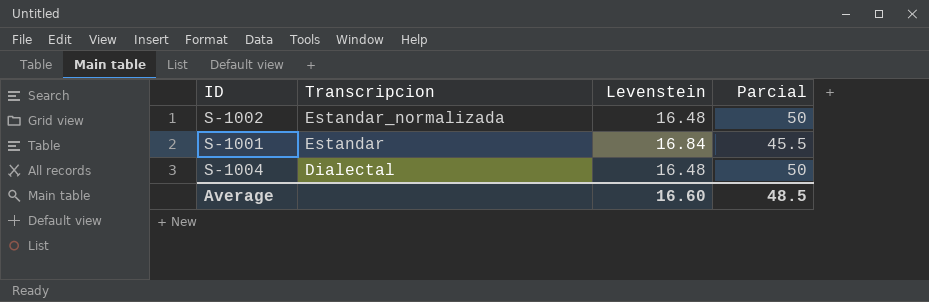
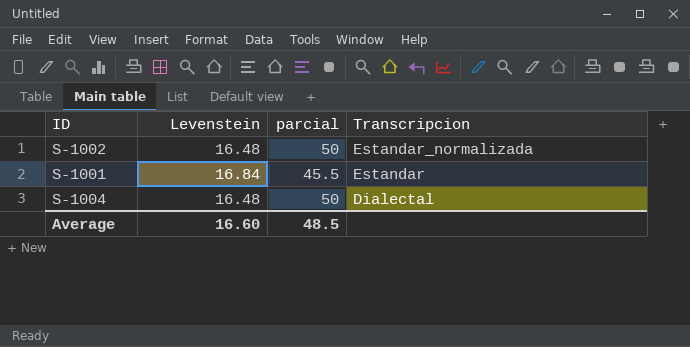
column name: Parcial -> parcial
column Transcripcion | position: 2 -> 4

